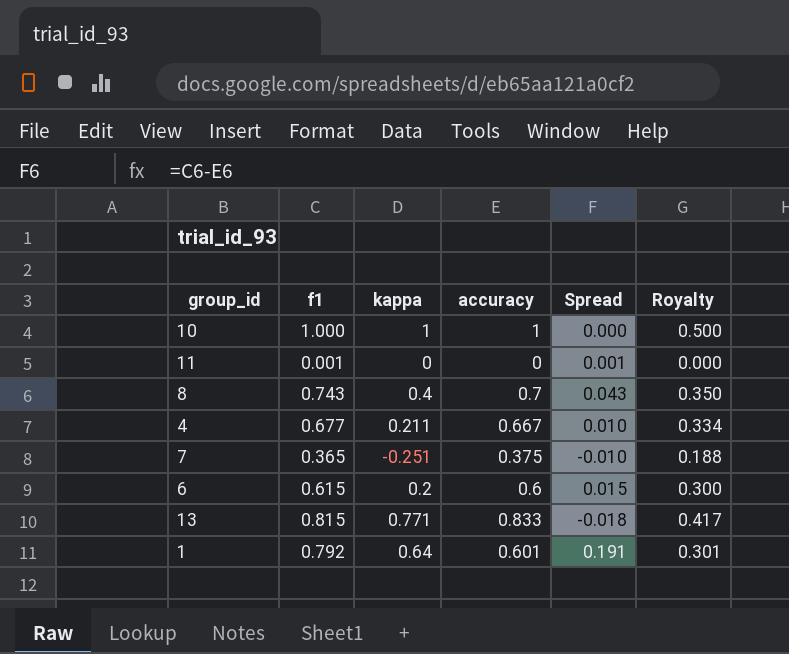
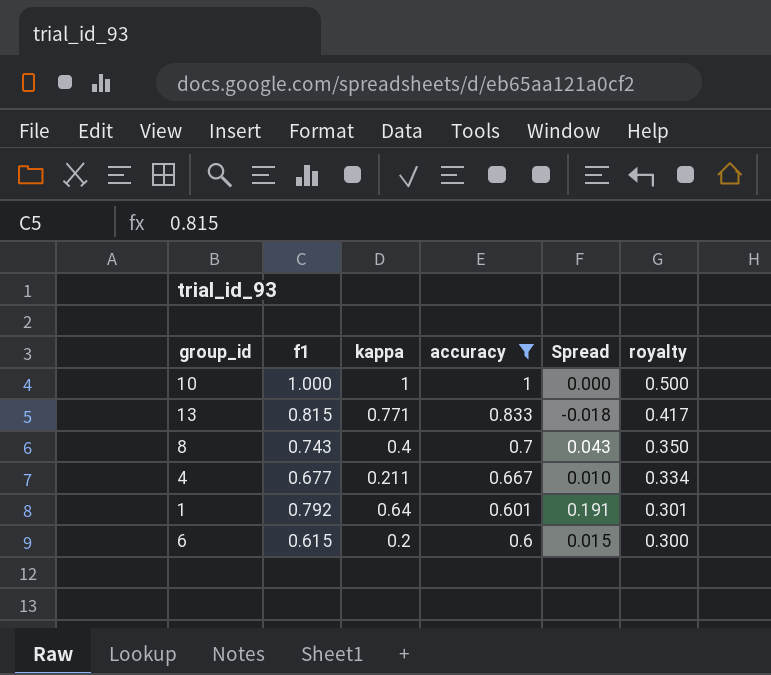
filter: none -> accuracy >= 0.6
row order: none -> accuracy descending
column name: Royalty -> royalty

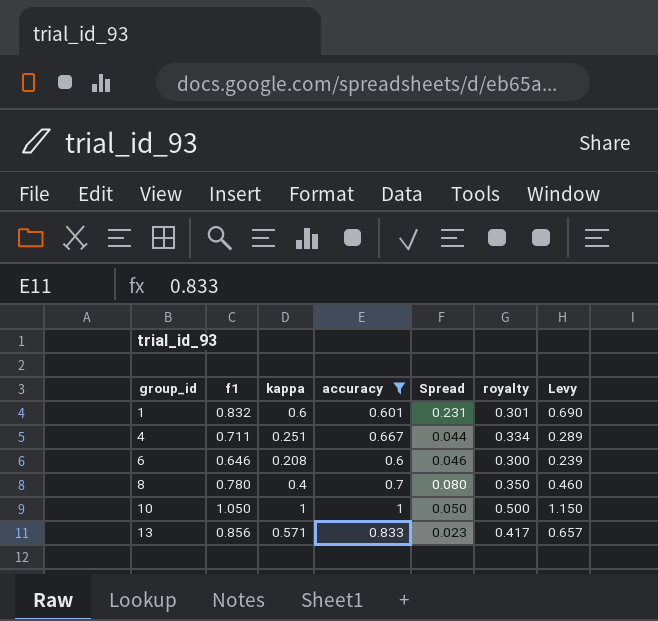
row order: accuracy descending -> group_id ascending
column Levy | formula: none -> [kappa] * 1.15
1 | f1: 0.792 -> 0.832
1 | kappa: 0.64 -> 0.6
1 | Spread: 0.191 -> 0.231
4 | f1: 0.677 -> 0.711
4 | kappa: 0.211 -> 0.251
4 | Spread: 0.010 -> 0.044
6 | f1: 0.615 -> 0.646
6 | kappa: 0.2 -> 0.208
6 | Spread: 0.015 -> 0.046
8 | f1: 0.743 -> 0.780
8 | Spread: 0.043 -> 0.080
10 | f1: 1.000 -> 1.050
10 | Spread: 0.000 -> 0.050
13 | f1: 0.815 -> 0.856
13 | kappa: 0.771 -> 0.571
13 | Spread: -0.018 -> 0.023

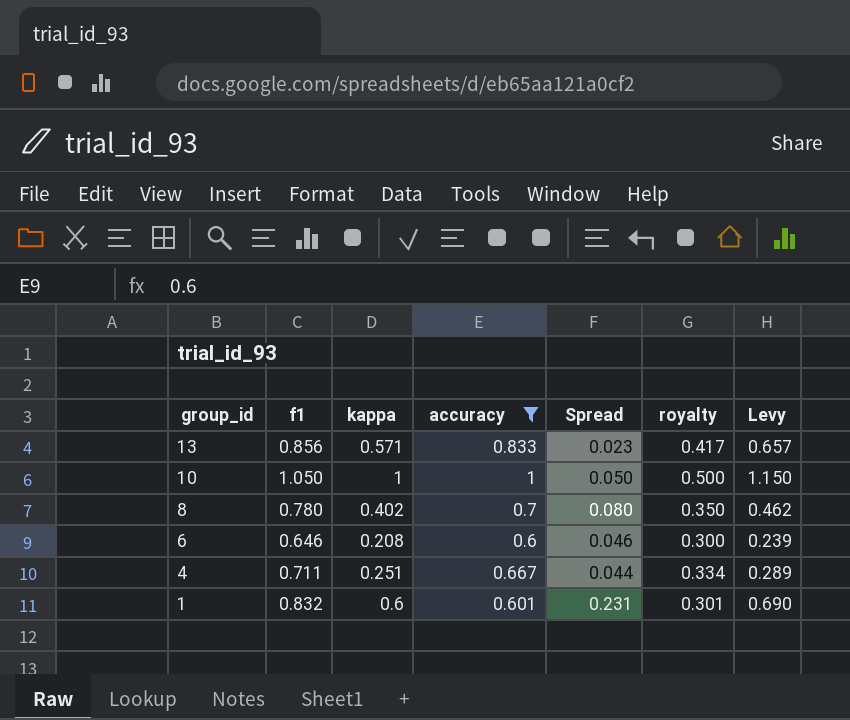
row order: group_id ascending -> group_id descending
8 | kappa: 0.4 -> 0.402
8 | Levy: 0.460 -> 0.462

